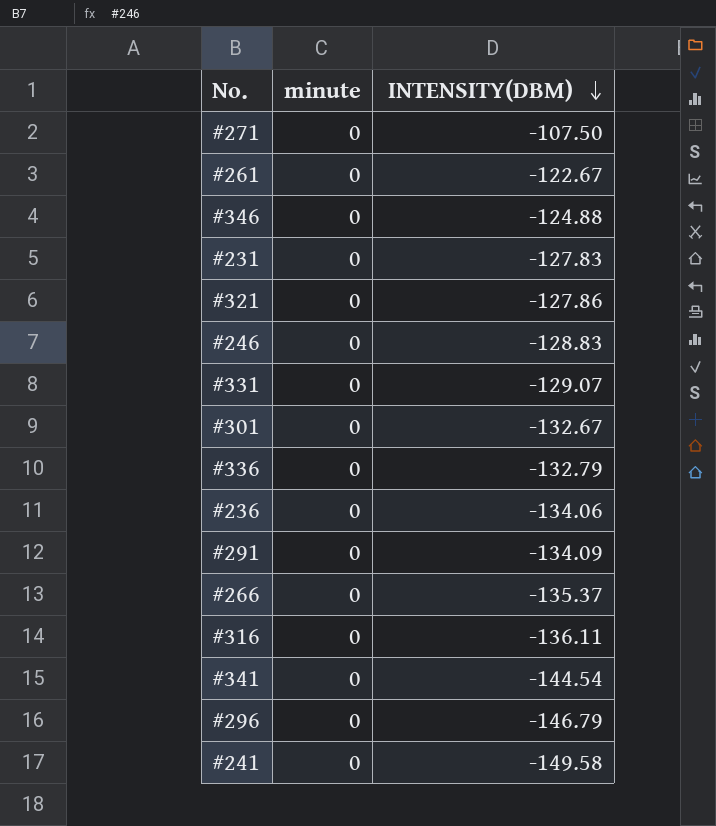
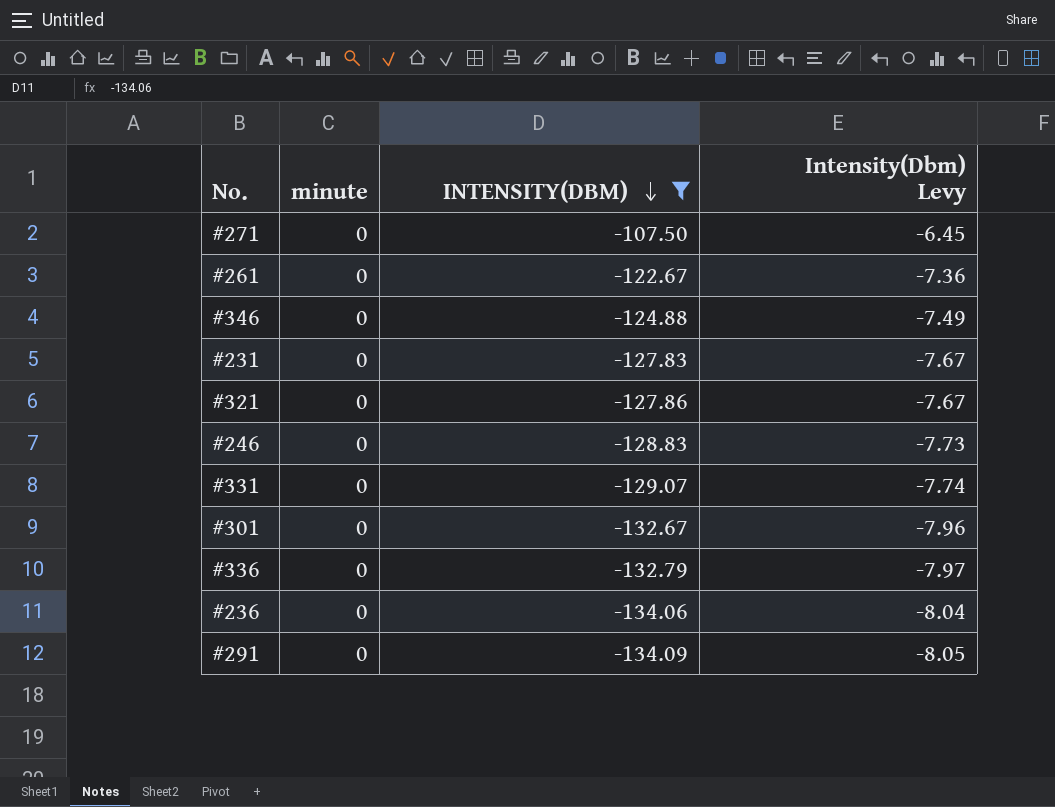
filter: none -> INTENSITY(DBM) >= -134.09
column Intensity(Dbm) Levy | formula: none -> [INTENSITY(DBM)] * 0.06

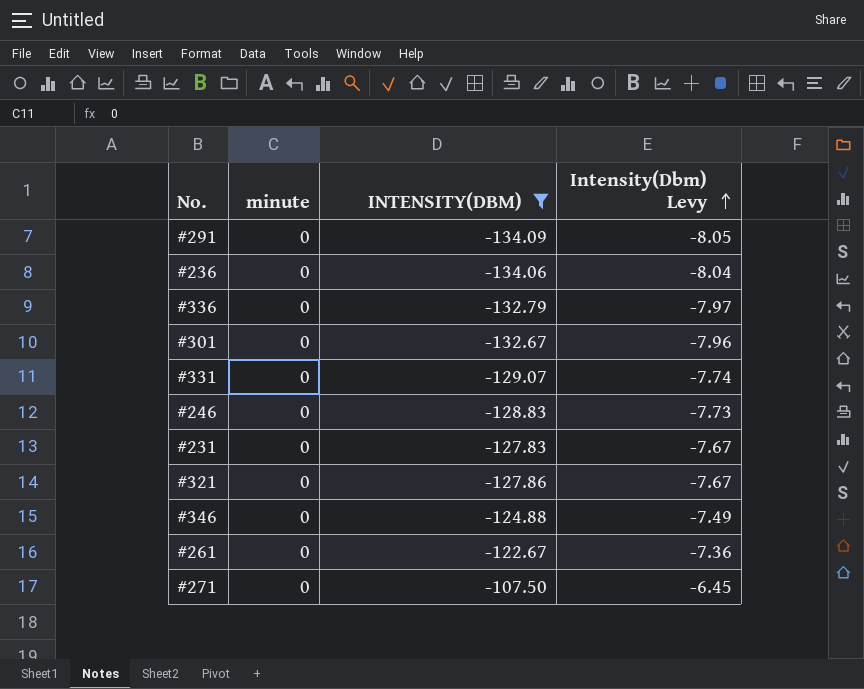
row order: INTENSITY(DBM) descending -> Intensity(Dbm) Levy ascending

